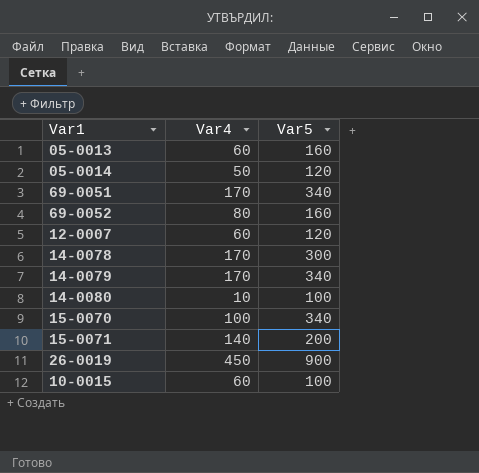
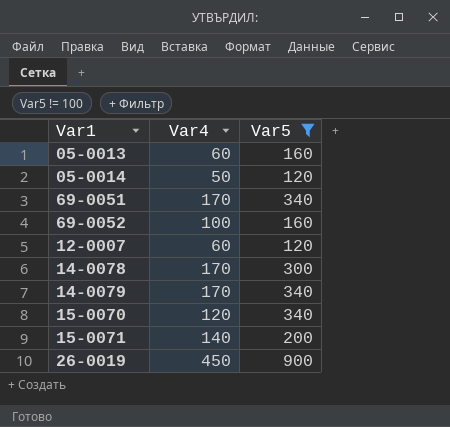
filter: none -> Var5 != 100
69-0052 | Var4: 80 -> 100
15-0070 | Var4: 100 -> 120

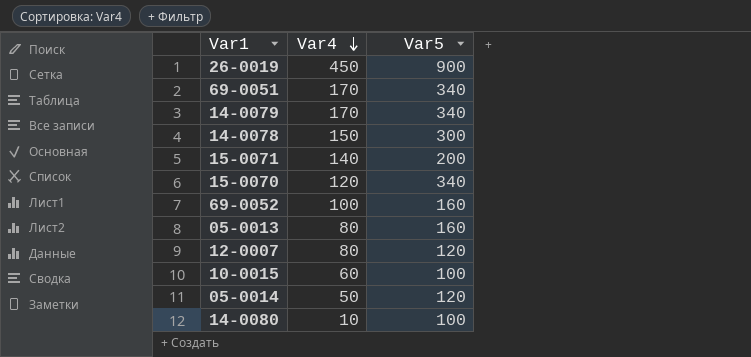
filter: Var5 != 100 -> none
row order: none -> Var4 descending
14-0078 | Var4: 170 -> 150
05-0013 | Var4: 60 -> 80
12-0007 | Var4: 60 -> 80

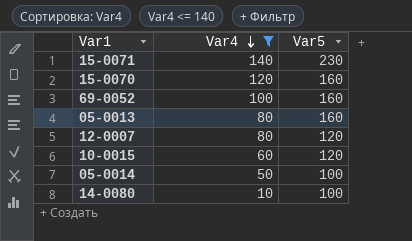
filter: none -> Var4 <= 140
15-0071 | Var5: 200 -> 230
15-0070 | Var5: 340 -> 160
10-0015 | Var5: 100 -> 120
05-0014 | Var5: 120 -> 100

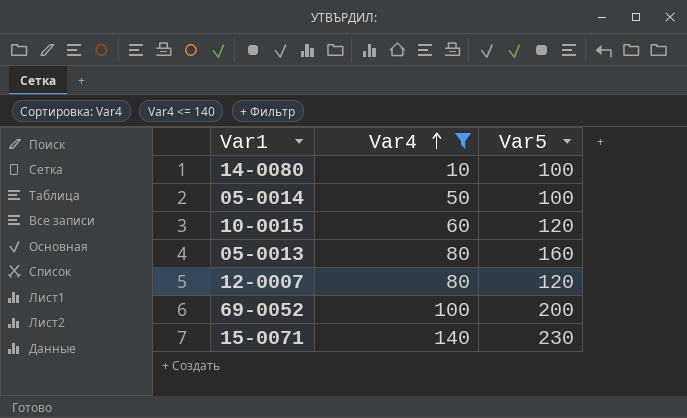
row order: Var4 descending -> Var4 ascending
row 15-0070: 120 | 160 -> none
69-0052 | Var5: 160 -> 200

